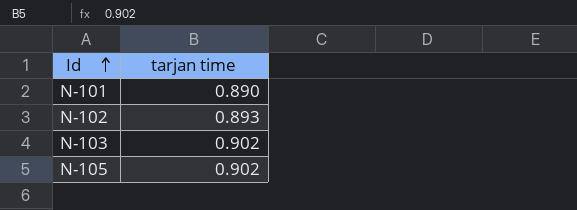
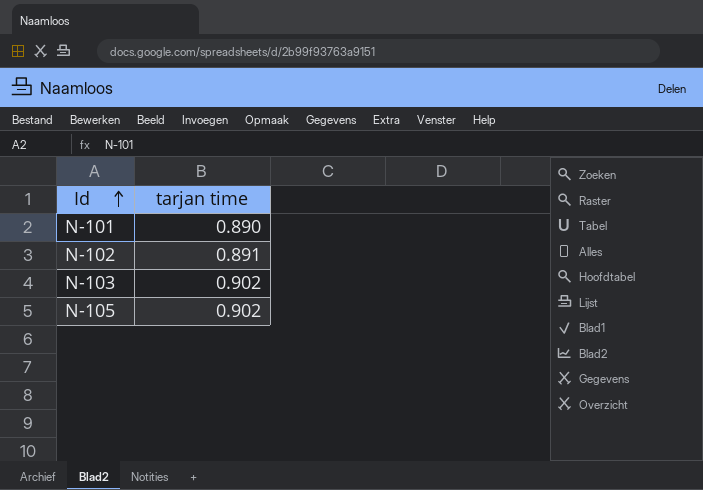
N-102 | tarjan time: 0.893 -> 0.891

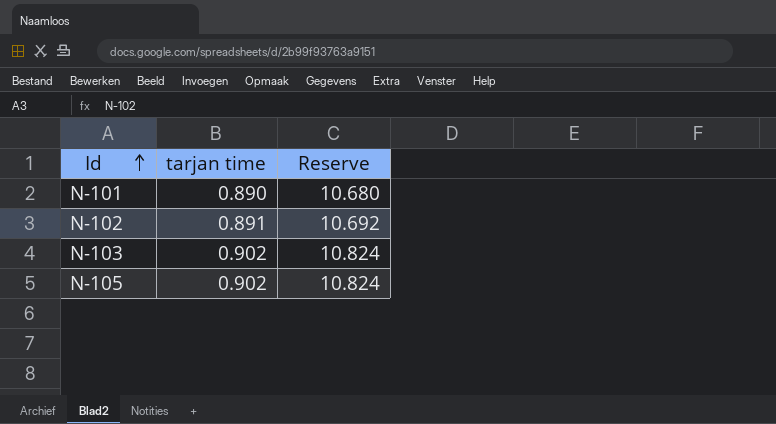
column Reserve | formula: none -> [tarjan time] * 12

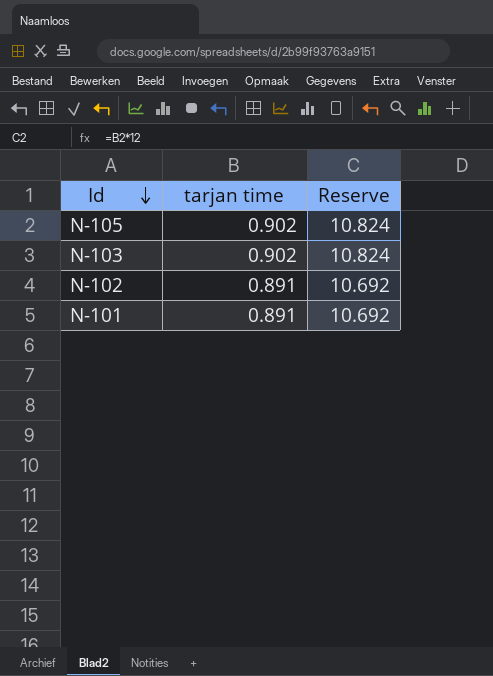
row order: Id ascending -> Id descending
N-101 | tarjan time: 0.890 -> 0.891
N-101 | Reserve: 10.680 -> 10.692

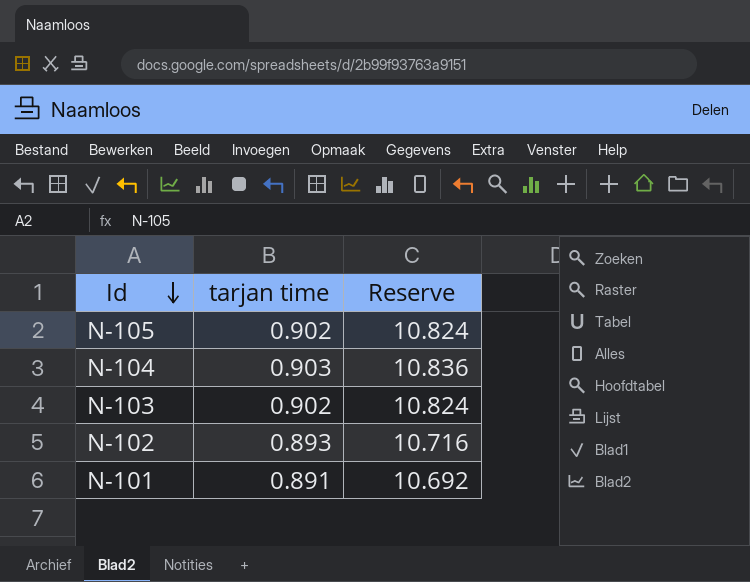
row N-104: none -> 0.903 | 10.836
N-102 | tarjan time: 0.891 -> 0.893
N-102 | Reserve: 10.692 -> 10.716

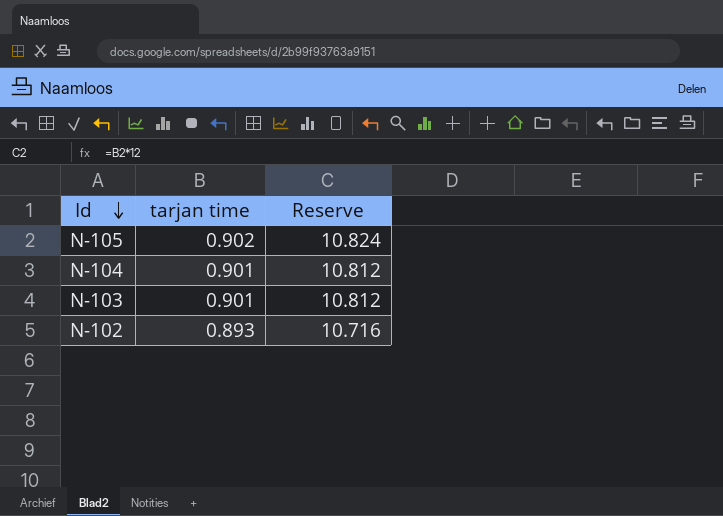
row N-101: 0.891 | 10.692 -> none
N-104 | tarjan time: 0.903 -> 0.901
N-104 | Reserve: 10.836 -> 10.812
N-103 | tarjan time: 0.902 -> 0.901
N-103 | Reserve: 10.824 -> 10.812

